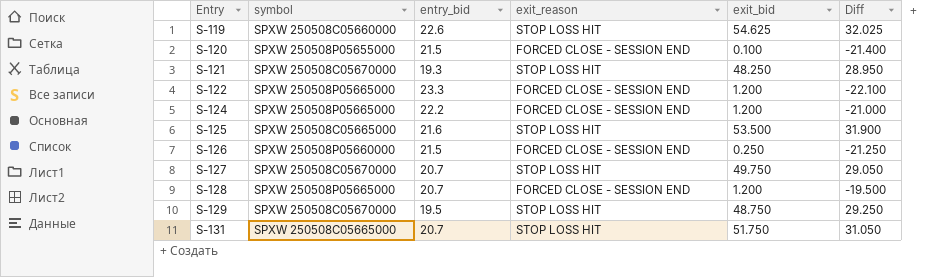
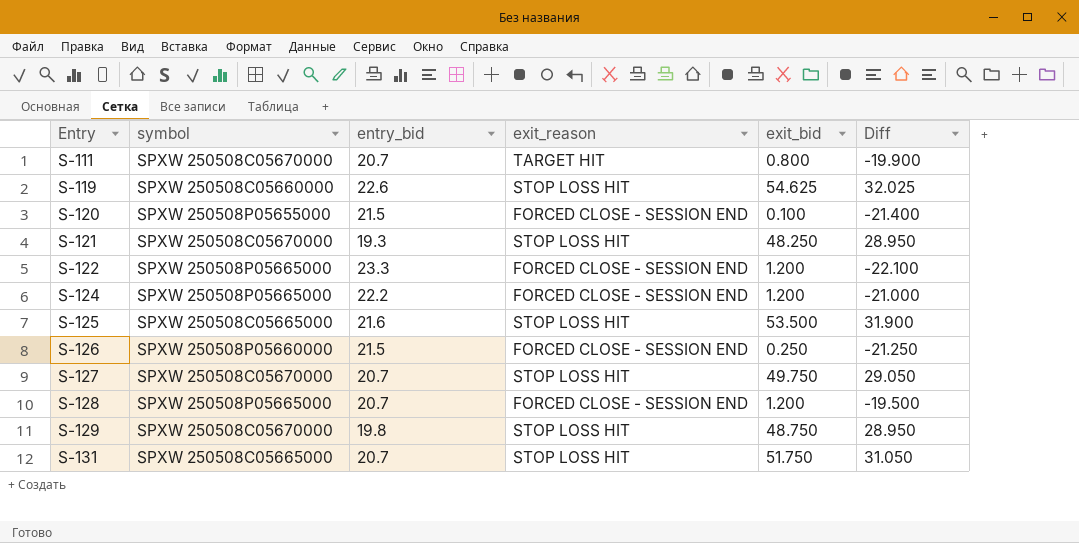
row S-111: none -> SPXW 250508C05670000 | 20.7 | TARGET HIT | 0.800 | -19.900
S-129 | entry_bid: 19.5 -> 19.8
S-129 | Diff: 29.250 -> 28.950

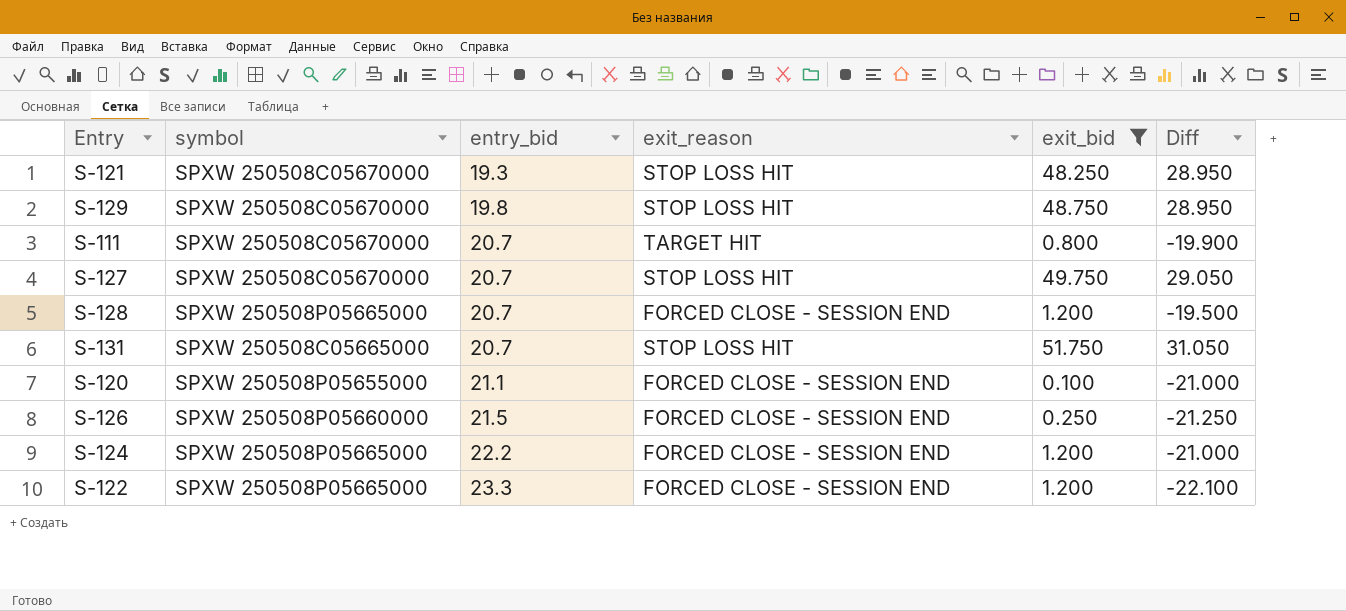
filter: none -> exit_bid <= 51.750
row order: Entry ascending -> entry_bid ascending
S-120 | entry_bid: 21.5 -> 21.1
S-120 | Diff: -21.400 -> -21.000

